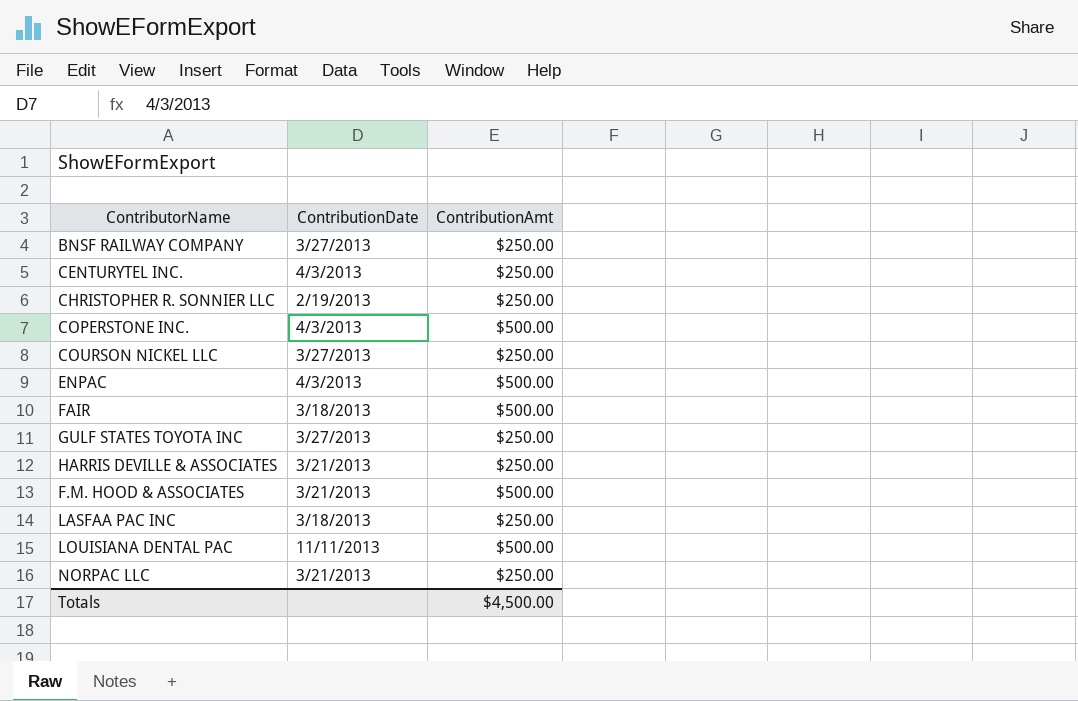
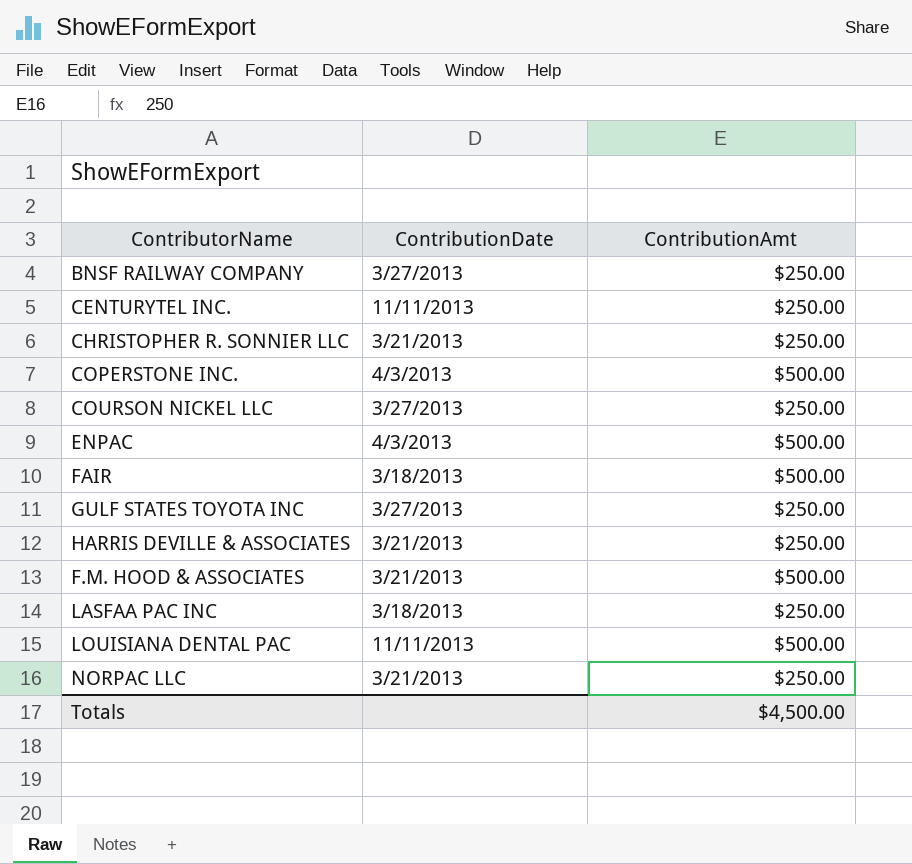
CENTURYTEL INC. | ContributionDate: 4/3/2013 -> 11/11/2013
CHRISTOPHER R. SONNIER LLC | ContributionDate: 2/19/2013 -> 3/21/2013

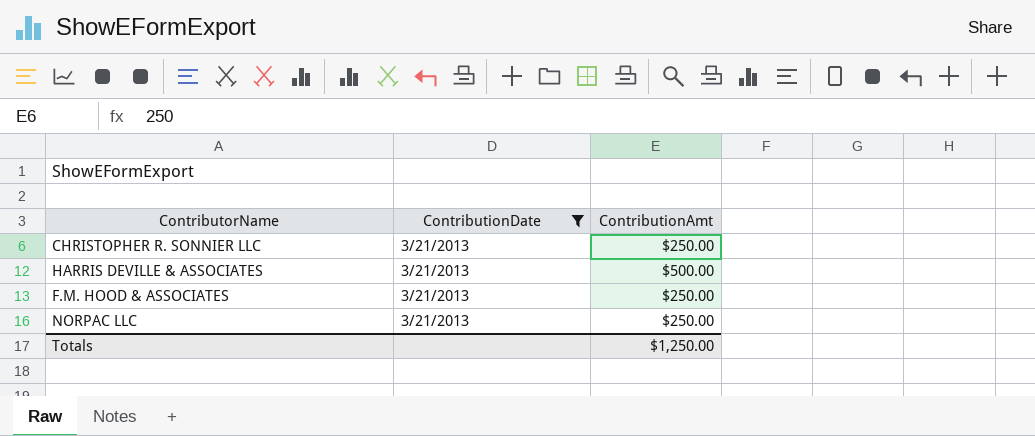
filter: none -> ContributionDate = 3/21/2013
HARRIS DEVILLE & ASSOCIATES | ContributionAmt: $250.00 -> $500.00
F.M. HOOD & ASSOCIATES | ContributionAmt: $500.00 -> $250.00
Totals | ContributionAmt: $4,500.00 -> $1,250.00

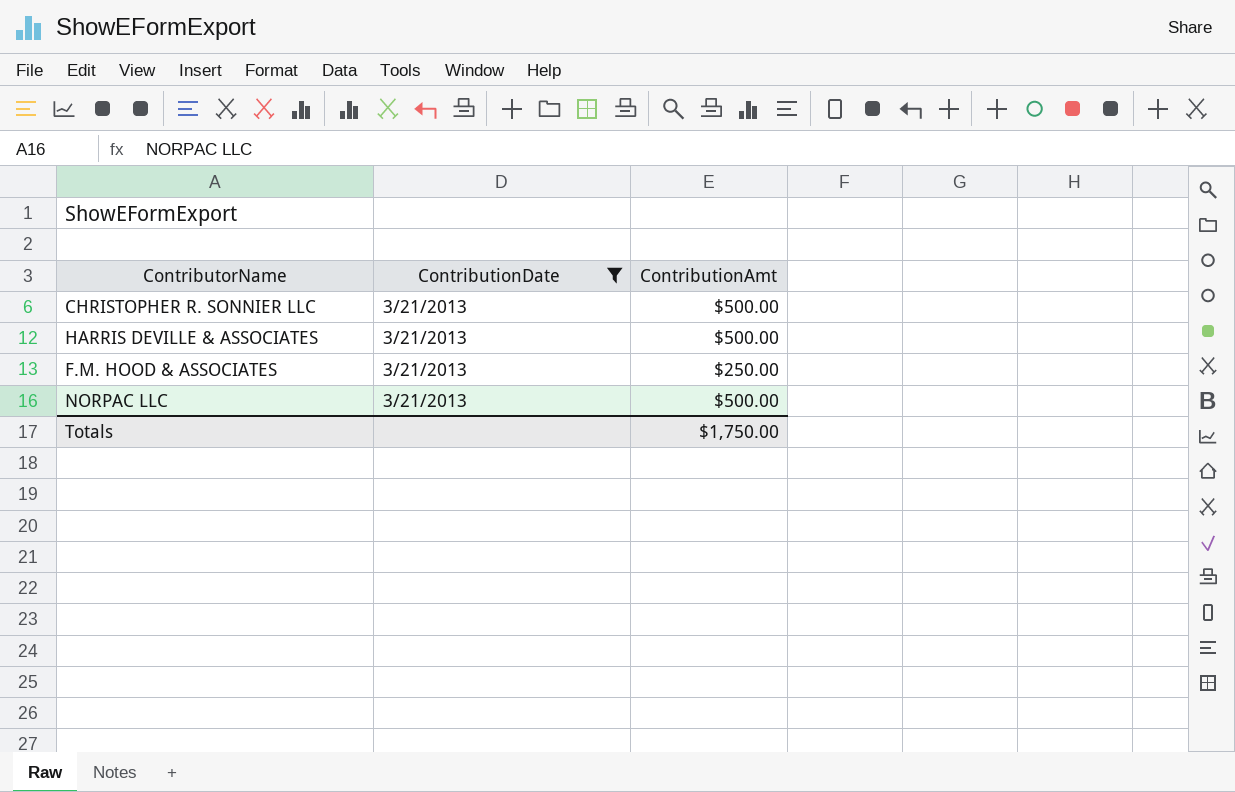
CHRISTOPHER R. SONNIER LLC | ContributionAmt: $250.00 -> $500.00
NORPAC LLC | ContributionAmt: $250.00 -> $500.00
Totals | ContributionAmt: $1,250.00 -> $1,750.00

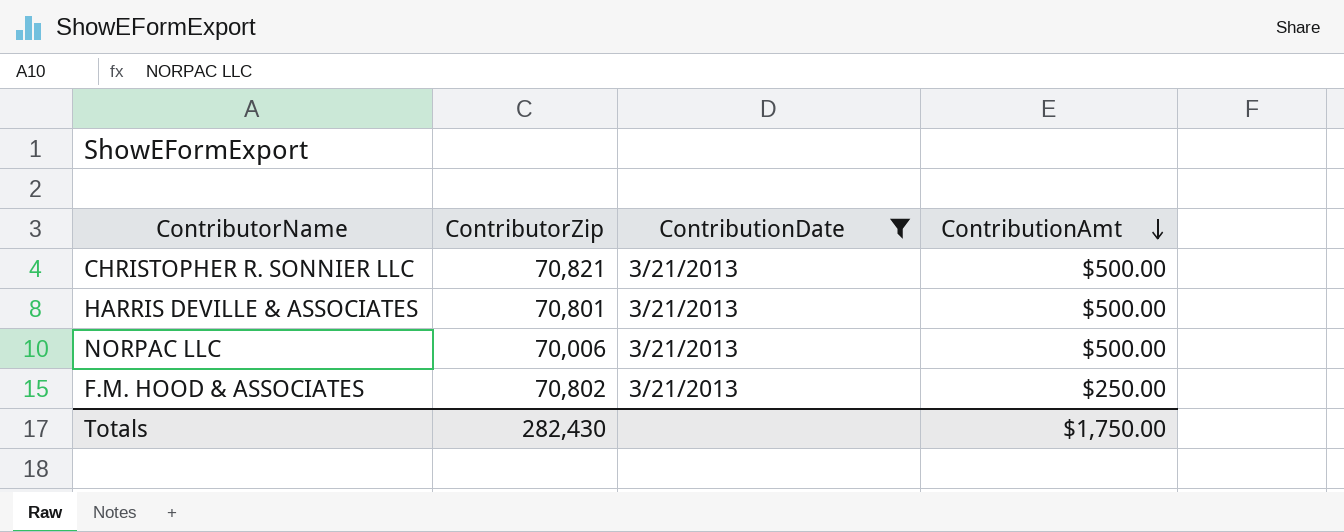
row order: none -> ContributionAmt descending
column ContributorZip | position: none -> 2

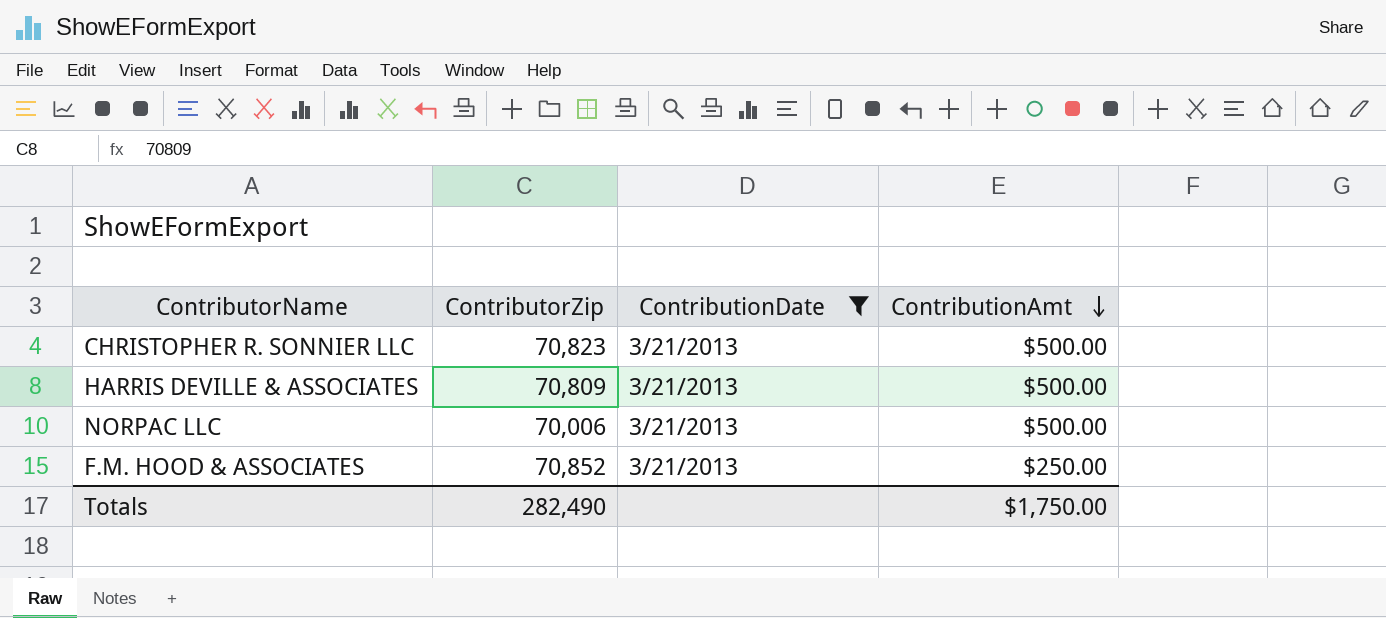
CHRISTOPHER R. SONNIER LLC | ContributorZip: 70,821 -> 70,823
HARRIS DEVILLE & ASSOCIATES | ContributorZip: 70,801 -> 70,809
F.M. HOOD & ASSOCIATES | ContributorZip: 70,802 -> 70,852
Totals | ContributorZip: 282,430 -> 282,490

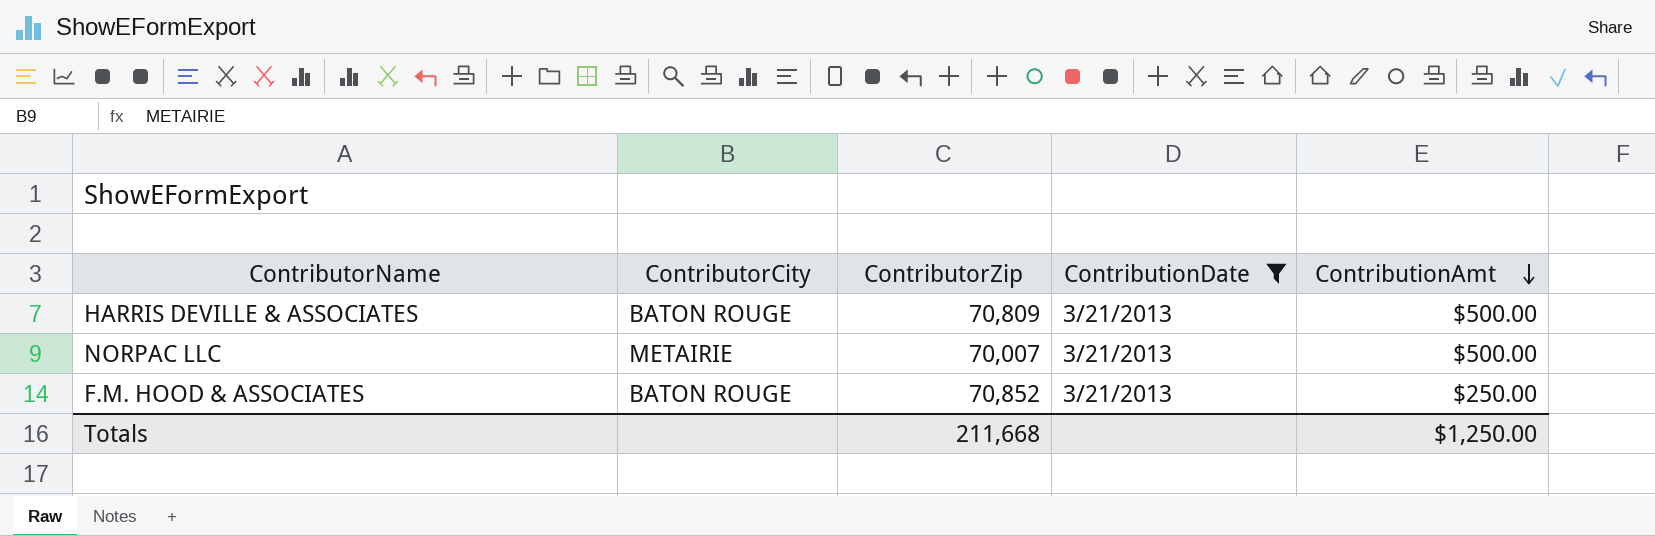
column ContributorCity | position: none -> 2
row CHRISTOPHER R. SONNIER LLC: 70,823 | 3/21/2013 | $500.00 -> none
NORPAC LLC | ContributorZip: 70,006 -> 70,007
Totals | ContributorZip: 282,490 -> 211,668
Totals | ContributionAmt: $1,750.00 -> $1,250.00

